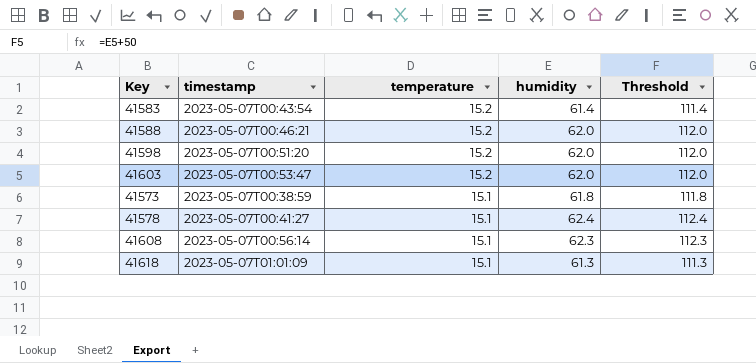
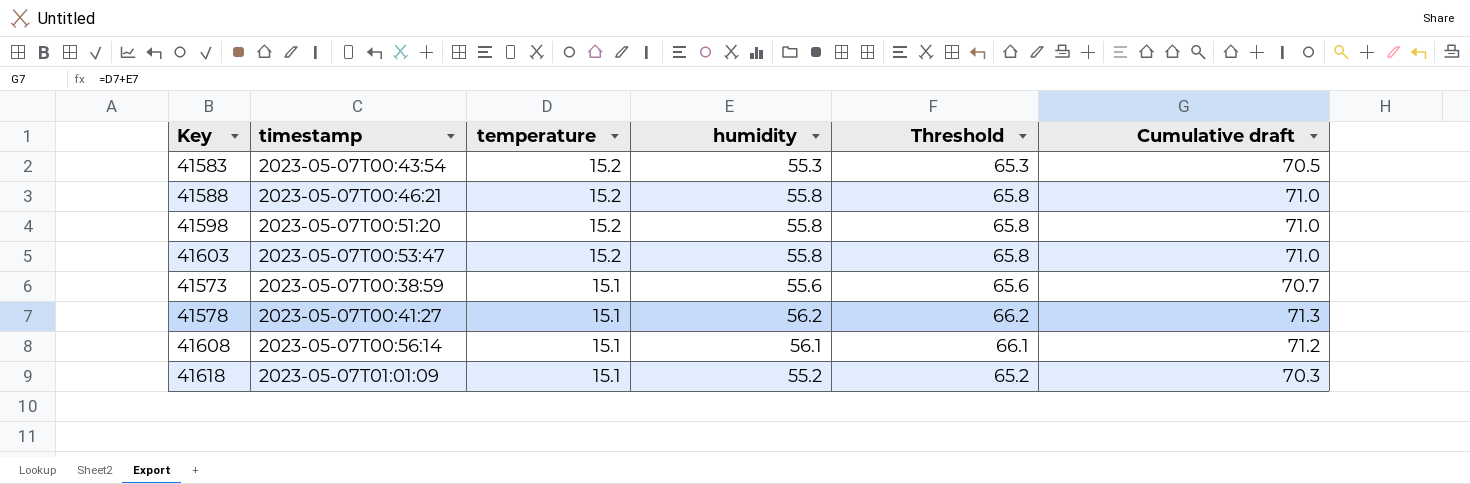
column Threshold | formula: [humidity] + 50 -> [humidity] + 10
column Cumulative draft | formula: none -> [temperature] + [humidity]
41583 | humidity: 61.4 -> 55.3
41588 | humidity: 62.0 -> 55.8
41598 | humidity: 62.0 -> 55.8
41603 | humidity: 62.0 -> 55.8
41573 | humidity: 61.8 -> 55.6
41578 | humidity: 62.4 -> 56.2
41608 | humidity: 62.3 -> 56.1
41618 | humidity: 61.3 -> 55.2

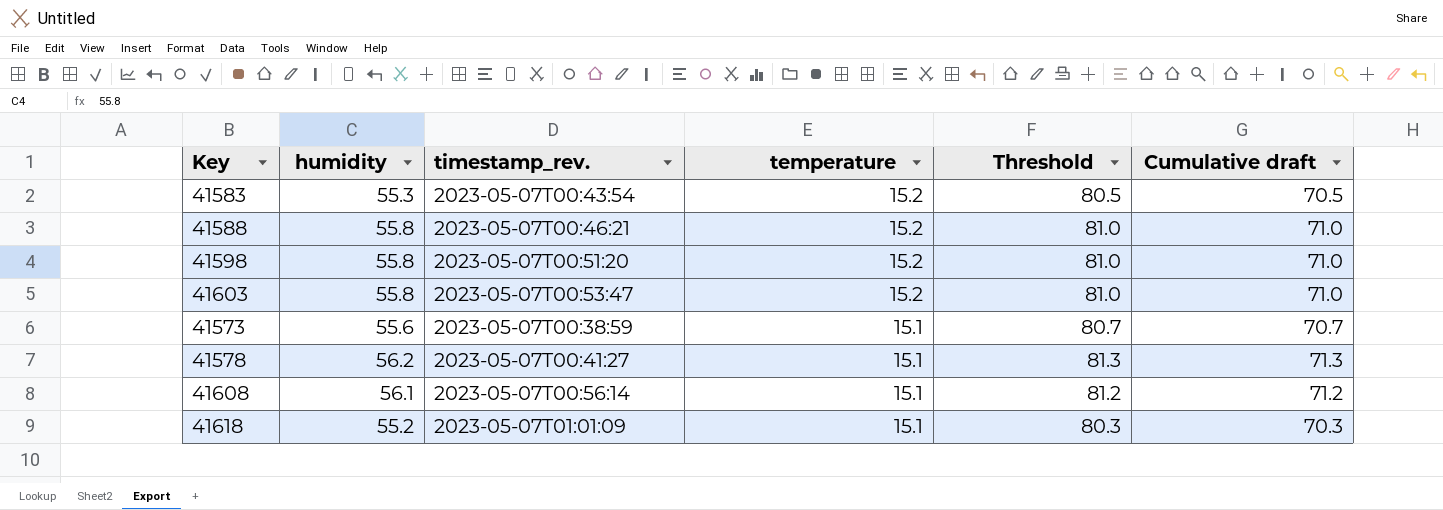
column humidity | position: 4 -> 2
column name: timestamp -> timestamp_rev.
column Threshold | formula: [humidity] + 10 -> [Cumulative draft] + 10

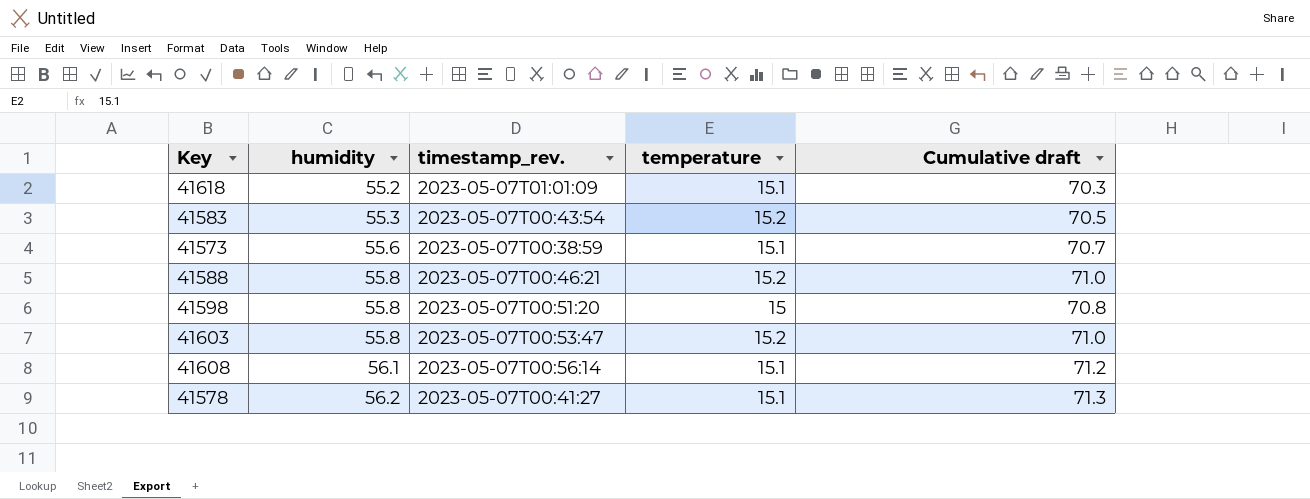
row order: temperature descending -> humidity ascending
column Threshold | formula: [Cumulative draft] + 10 -> none
41598 | temperature: 15.2 -> 15
41598 | Cumulative draft: 71.0 -> 70.8

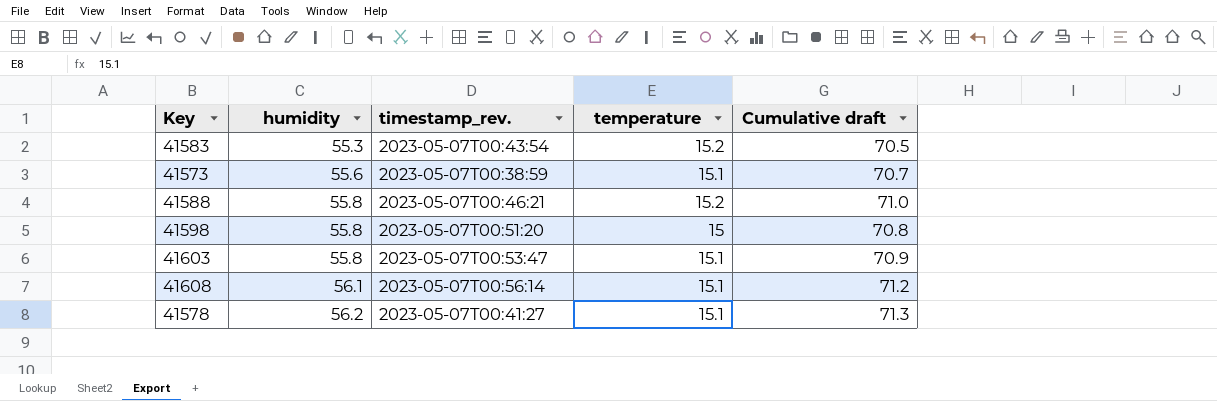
row 41618: 55.2 | 2023-05-07T01:01:09 | 15.1 | 70.3 -> none
41603 | temperature: 15.2 -> 15.1
41603 | Cumulative draft: 71.0 -> 70.9

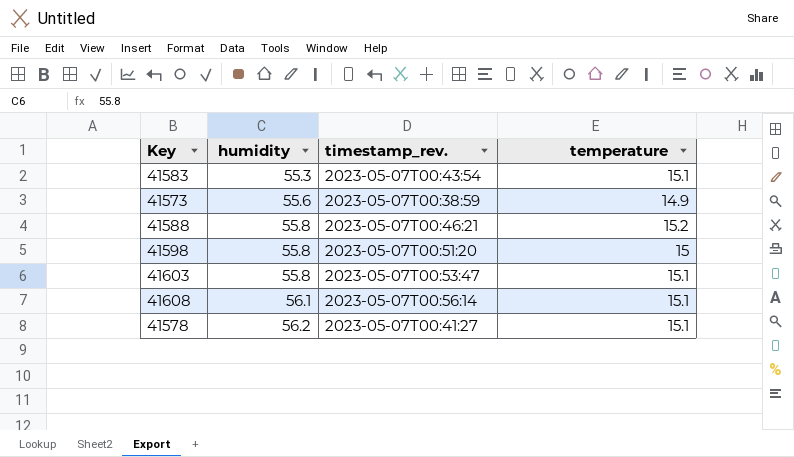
column Cumulative draft | formula: [humidity] + [temperature] -> none
41583 | temperature: 15.2 -> 15.1
41573 | temperature: 15.1 -> 14.9

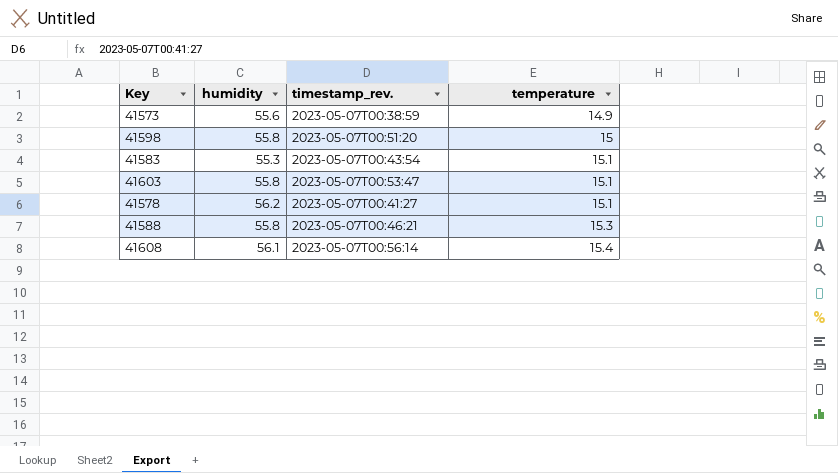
row order: humidity ascending -> temperature ascending
41588 | temperature: 15.2 -> 15.3
41608 | temperature: 15.1 -> 15.4

